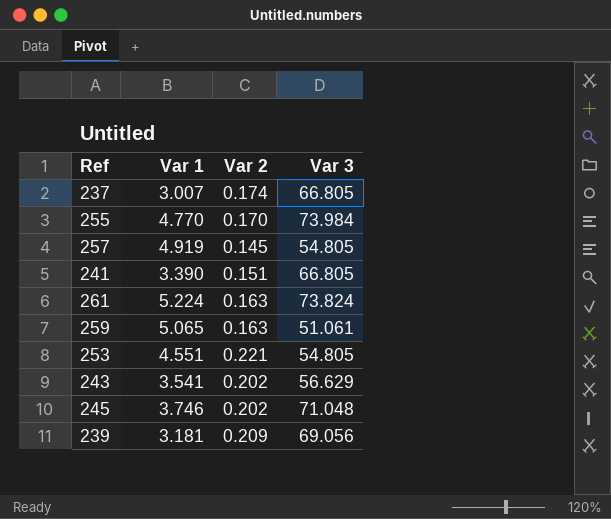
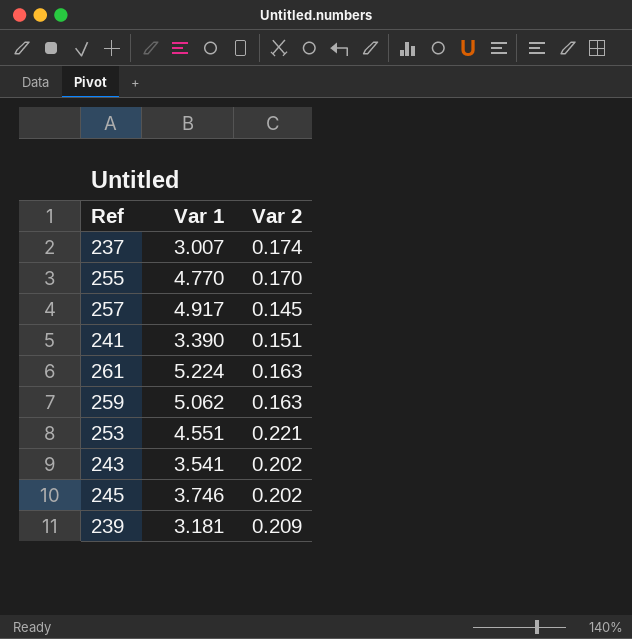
column Var 3 | position: 4 -> none
257 | Var 1: 4.919 -> 4.917
259 | Var 1: 5.065 -> 5.062

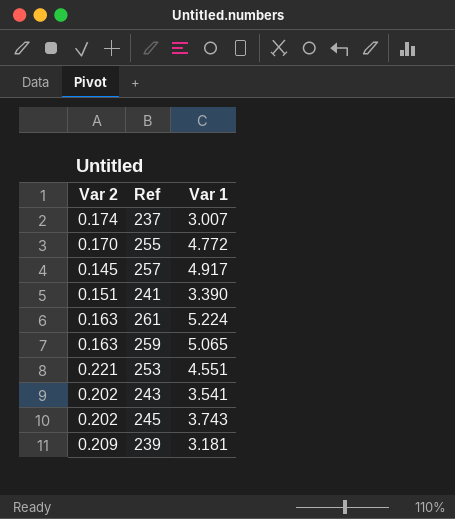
column Var 2 | position: 3 -> 1
255 | Var 1: 4.770 -> 4.772
259 | Var 1: 5.062 -> 5.065
245 | Var 1: 3.746 -> 3.743

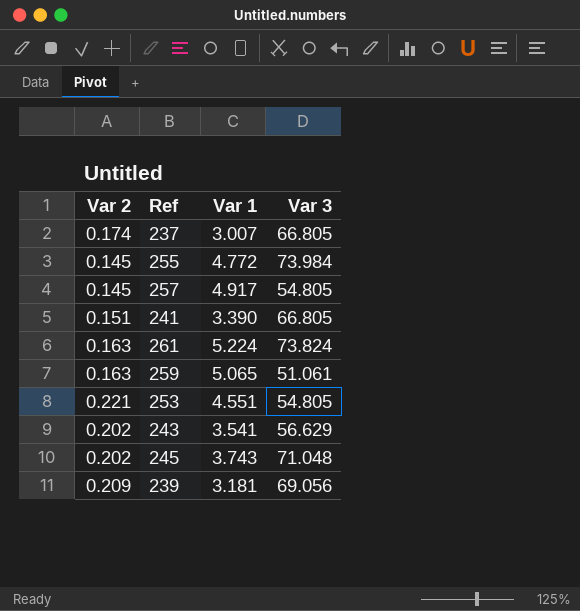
column Var 3 | position: none -> 4
255 | Var 2: 0.170 -> 0.145

